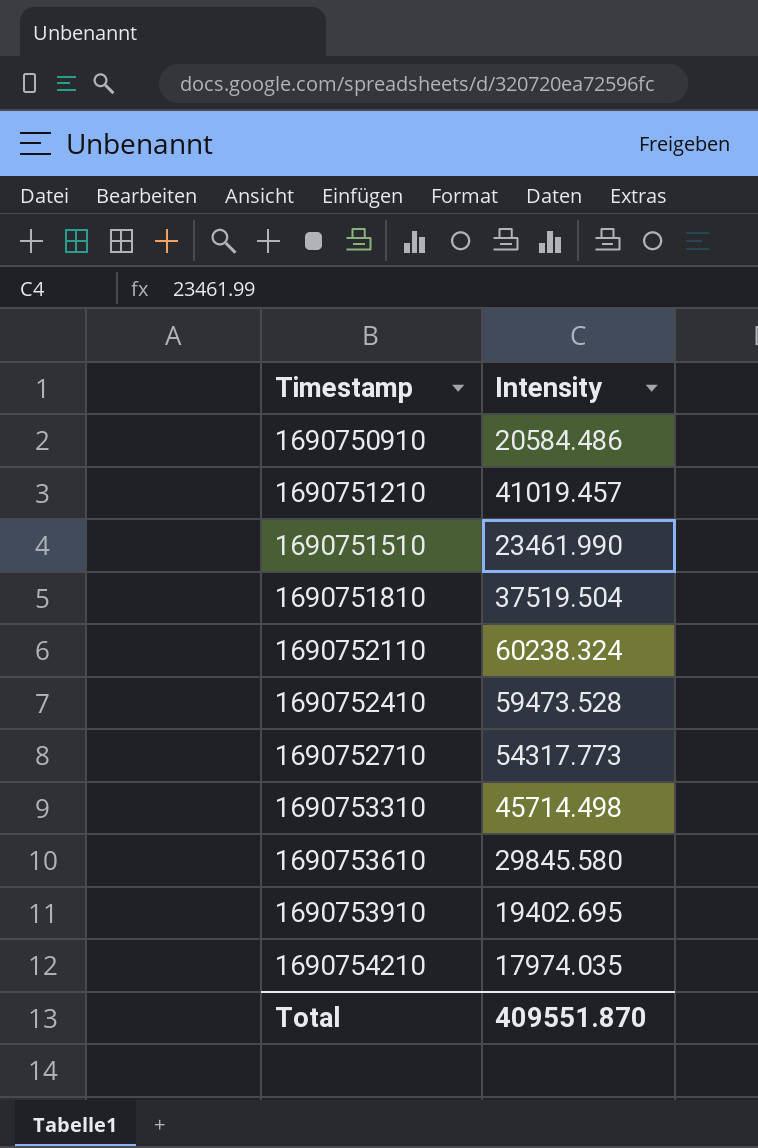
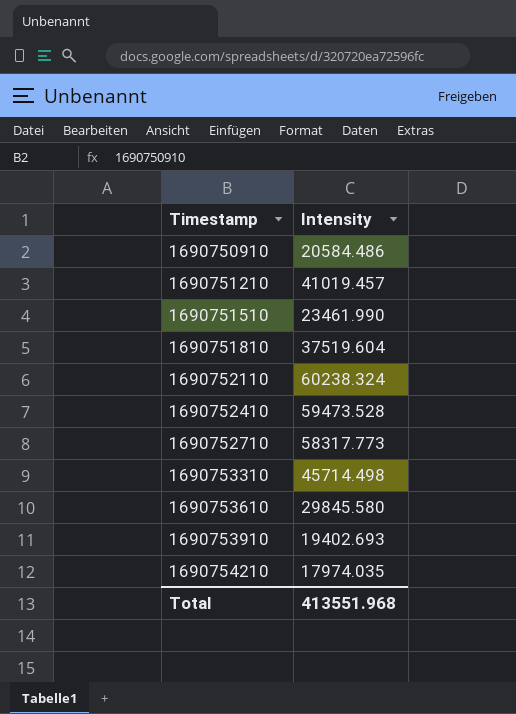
1690751810 | Intensity: 37519.504 -> 37519.604
1690752710 | Intensity: 54317.773 -> 58317.773
1690753910 | Intensity: 19402.695 -> 19402.693
Total | Intensity: 409551.870 -> 413551.968

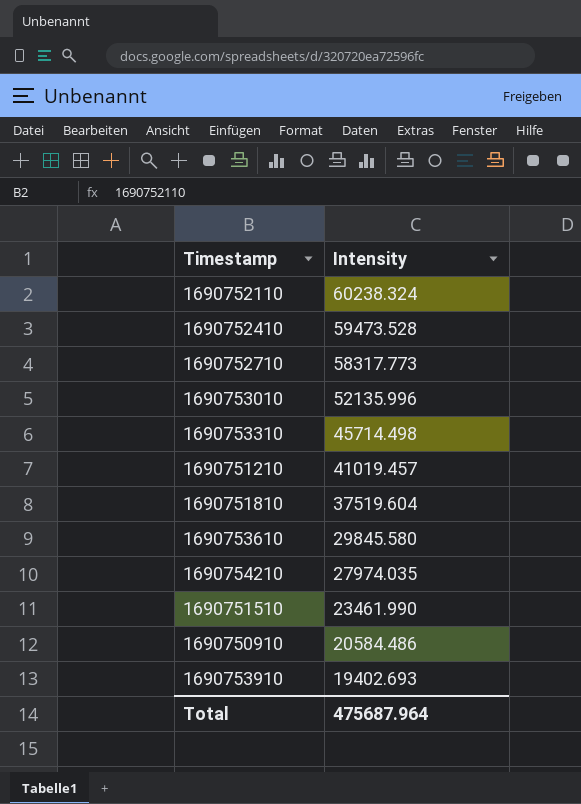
row order: Timestamp ascending -> Intensity descending
row 1690753010: none -> 52135.996
1690754210 | Intensity: 17974.035 -> 27974.035
Total | Intensity: 413551.968 -> 475687.964

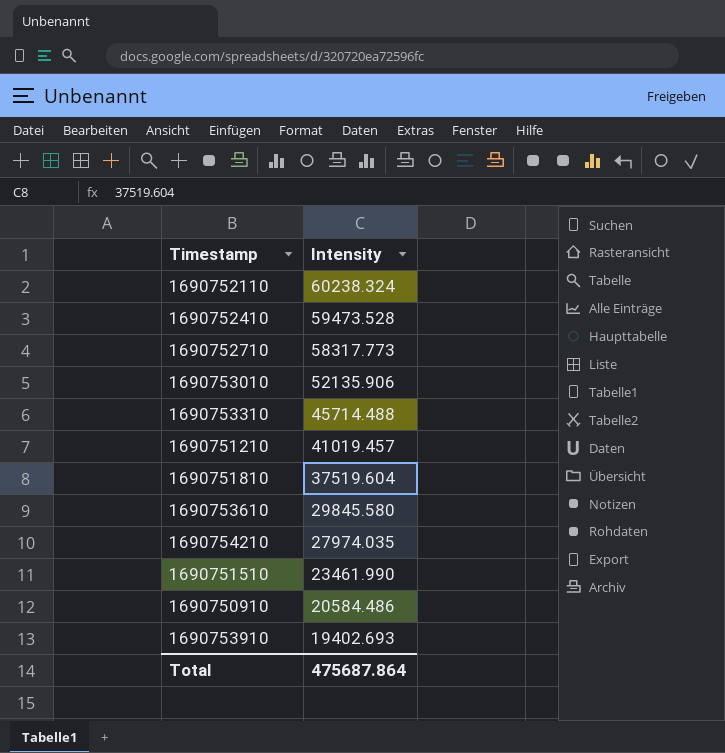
1690753010 | Intensity: 52135.996 -> 52135.906
1690753310 | Intensity: 45714.498 -> 45714.488
Total | Intensity: 475687.964 -> 475687.864

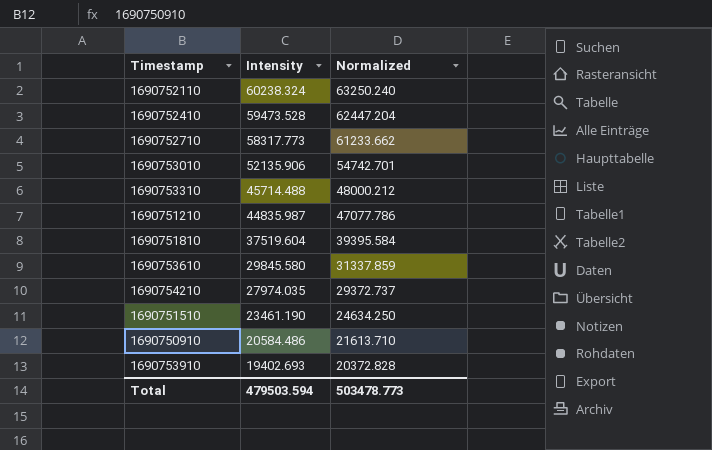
column Normalized | formula: none -> [Intensity] * 1.05
1690751210 | Intensity: 41019.457 -> 44835.987
1690751510 | Intensity: 23461.990 -> 23461.190
Total | Intensity: 475687.864 -> 479503.594

